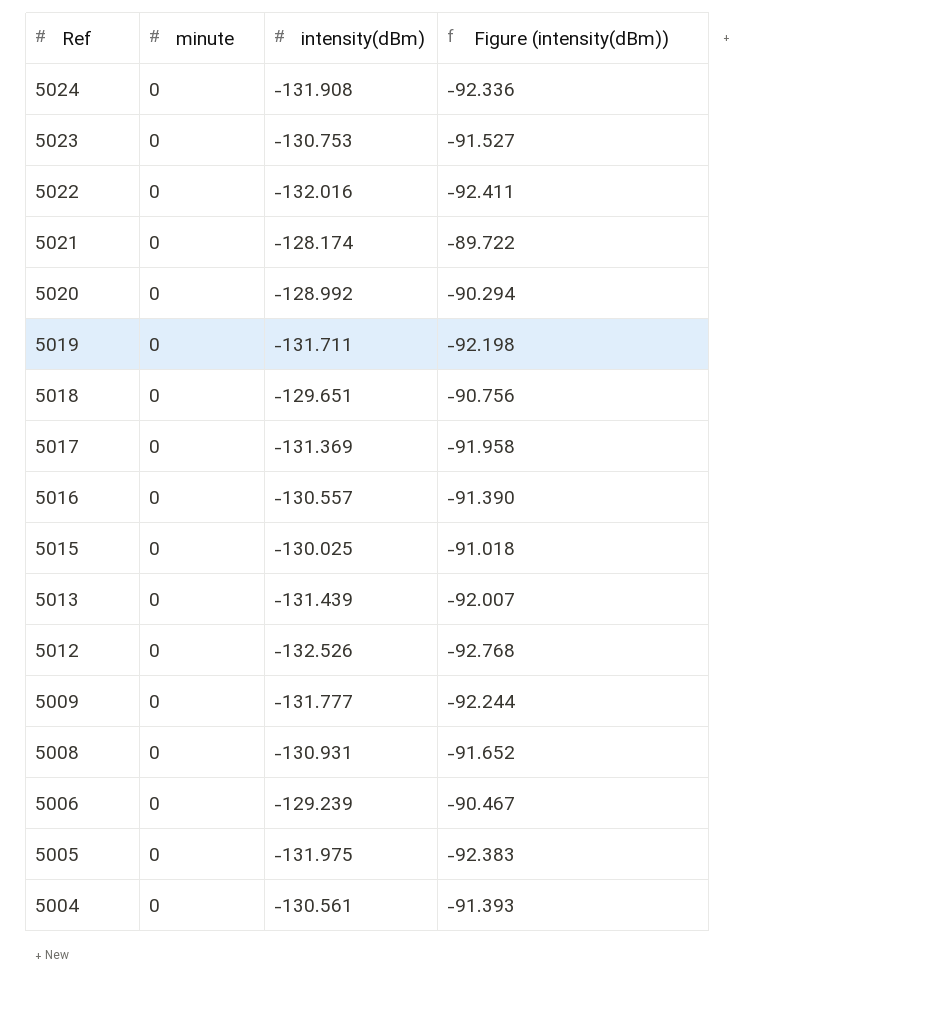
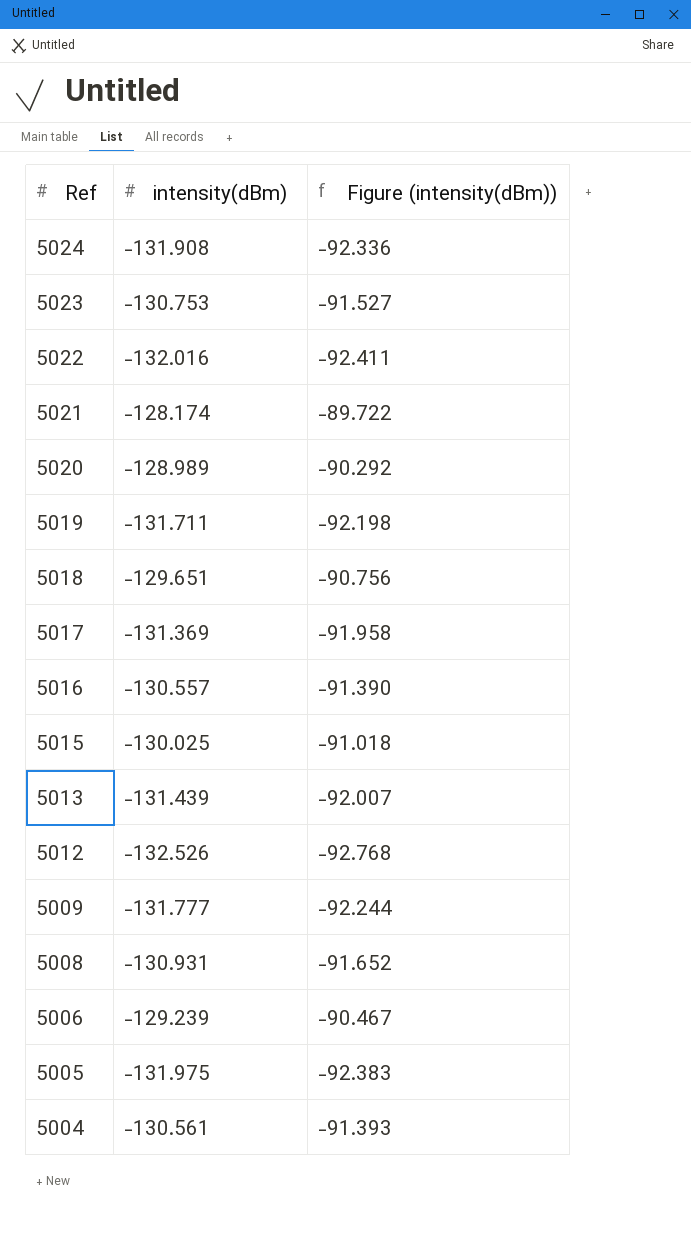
column minute | position: 2 -> none
5020 | intensity(dBm): -128.992 -> -128.989
5020 | Figure (intensity(dBm)): -90.294 -> -90.292

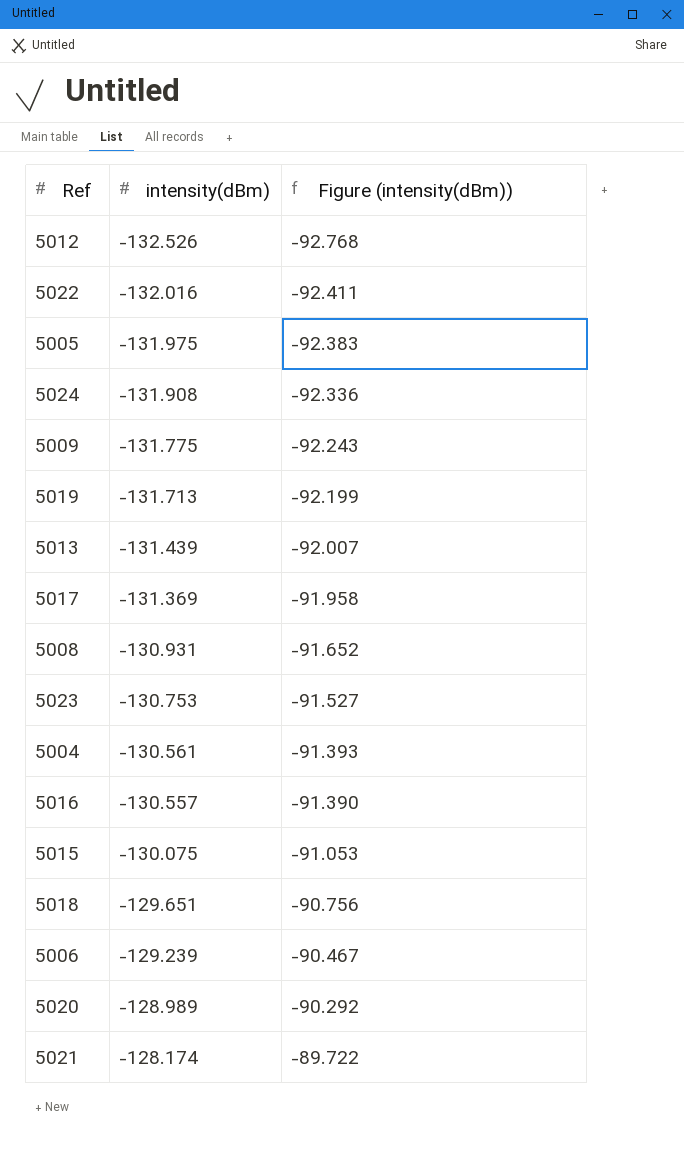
row order: Ref descending -> intensity(dBm) ascending
5009 | intensity(dBm): -131.777 -> -131.775
5009 | Figure (intensity(dBm)): -92.244 -> -92.243
5019 | intensity(dBm): -131.711 -> -131.713
5019 | Figure (intensity(dBm)): -92.198 -> -92.199
5015 | intensity(dBm): -130.025 -> -130.075
5015 | Figure (intensity(dBm)): -91.018 -> -91.053

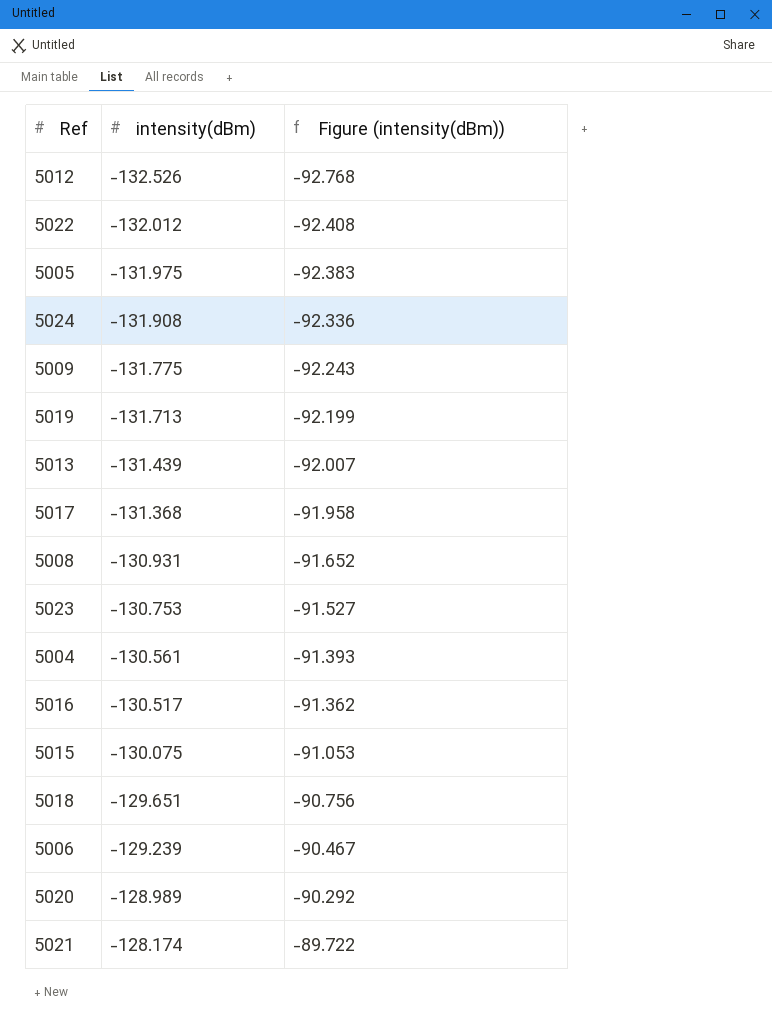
5022 | intensity(dBm): -132.016 -> -132.012
5022 | Figure (intensity(dBm)): -92.411 -> -92.408
5017 | intensity(dBm): -131.369 -> -131.368
5016 | intensity(dBm): -130.557 -> -130.517
5016 | Figure (intensity(dBm)): -91.390 -> -91.362

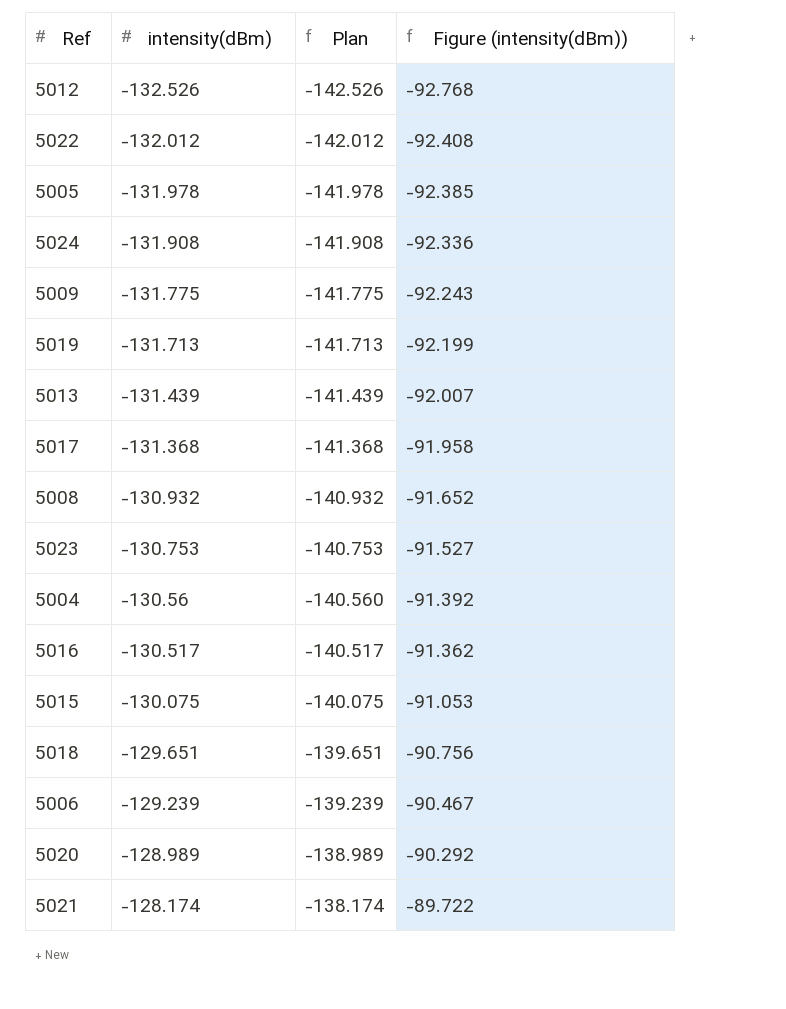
column Plan | formula: none -> [intensity(dBm)] - 10
5005 | intensity(dBm): -131.975 -> -131.978
5005 | Figure (intensity(dBm)): -92.383 -> -92.385
5008 | intensity(dBm): -130.931 -> -130.932
5004 | intensity(dBm): -130.561 -> -130.56
5004 | Figure (intensity(dBm)): -91.393 -> -91.392

